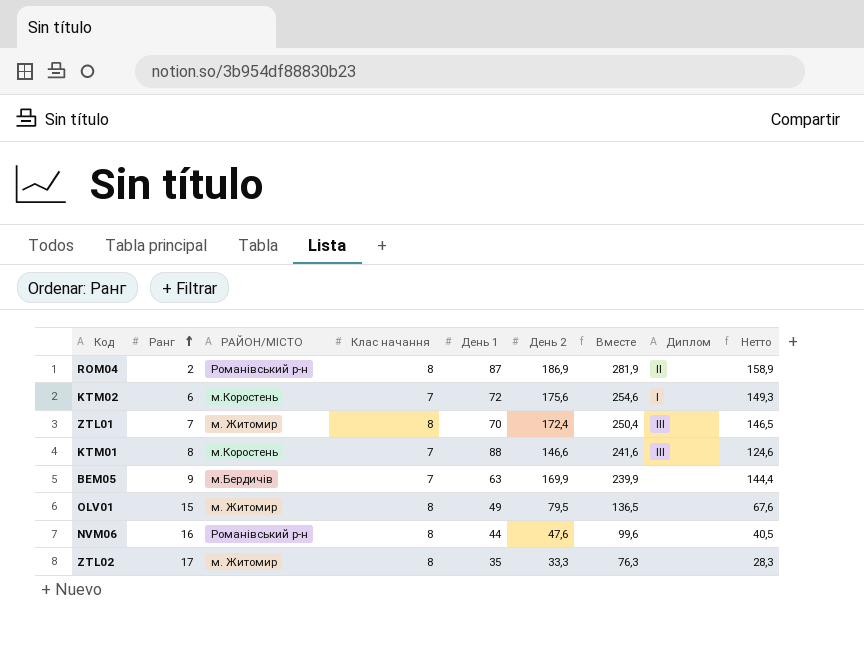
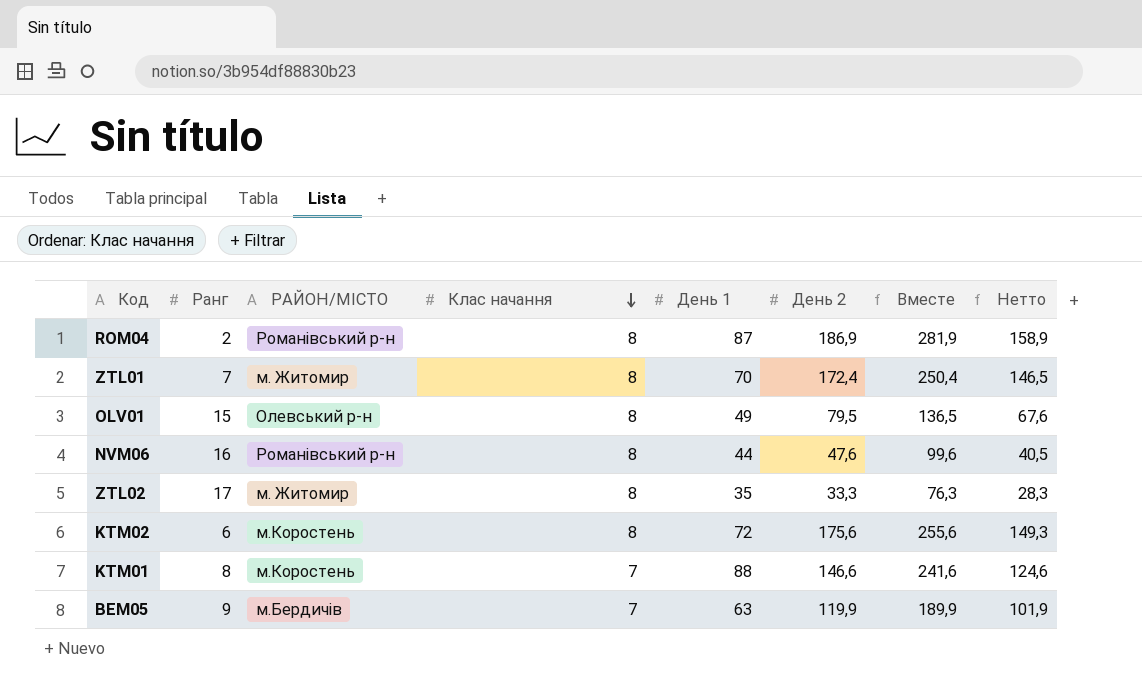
row order: Ранг ascending -> Клас начання descending
column Диплом | position: 8 -> none
OLV01 | РАЙОН/МІСТО: м. Житомир -> Олевський р-н
KTM02 | Клас начання: 7 -> 8
KTM02 | Вместе: 254,6 -> 255,6
BEM05 | День 2: 169,9 -> 119,9
BEM05 | Вместе: 239,9 -> 189,9
BEM05 | Нетто: 144,4 -> 101,9

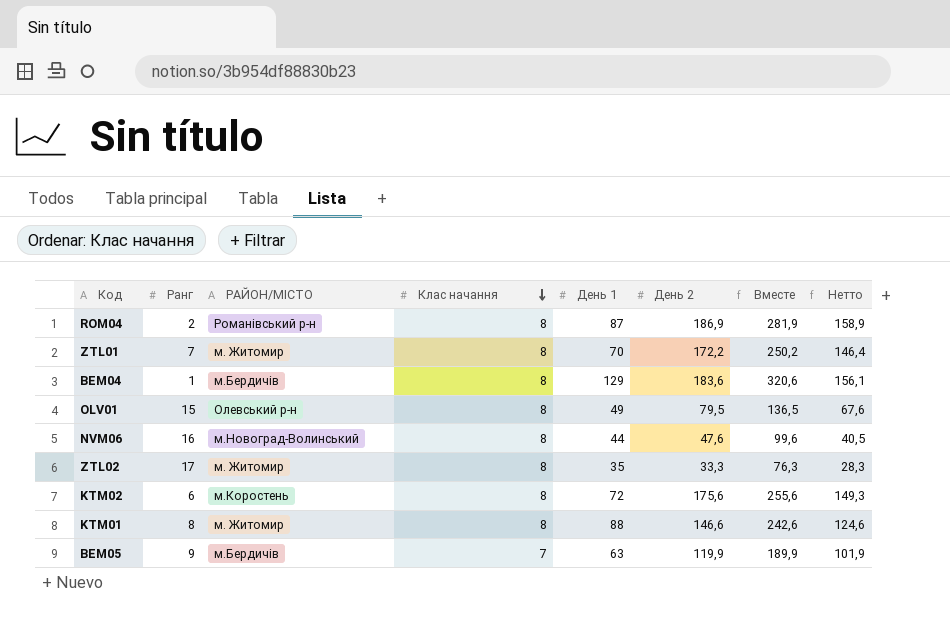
ZTL01 | День 2: 172,4 -> 172,2
ZTL01 | Вместе: 250,4 -> 250,2
ZTL01 | Нетто: 146,5 -> 146,4
row BEM04: none -> 1 | м.Бердичів | 8 | 129 | 183,6 | 320,6 | 156,1
NVM06 | РАЙОН/МІСТО: Романівський р-н -> м.Новоград-Волинський
KTM01 | РАЙОН/МІСТО: м.Коростень -> м. Житомир
KTM01 | Клас начання: 7 -> 8
KTM01 | Вместе: 241,6 -> 242,6

